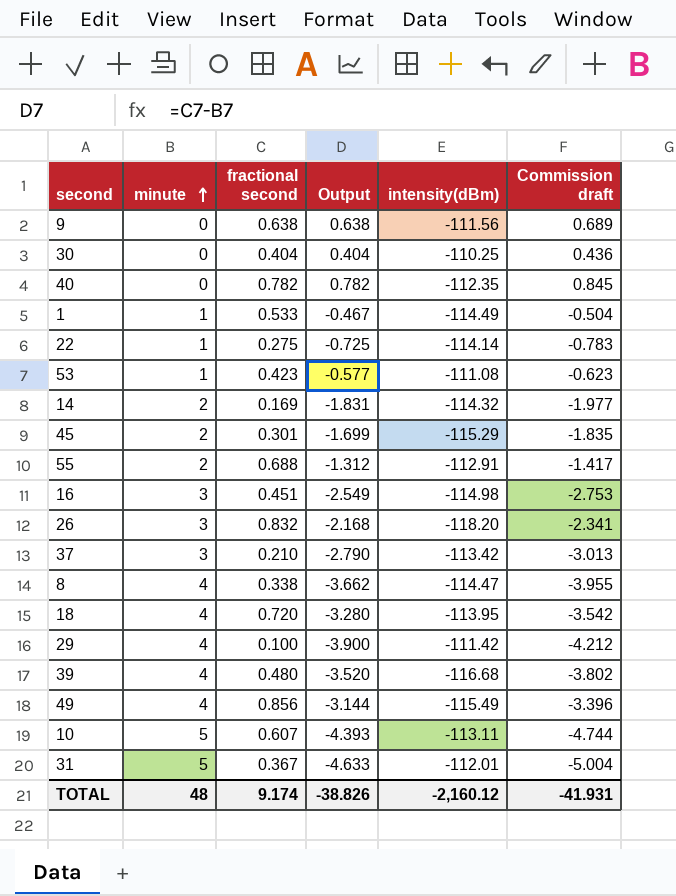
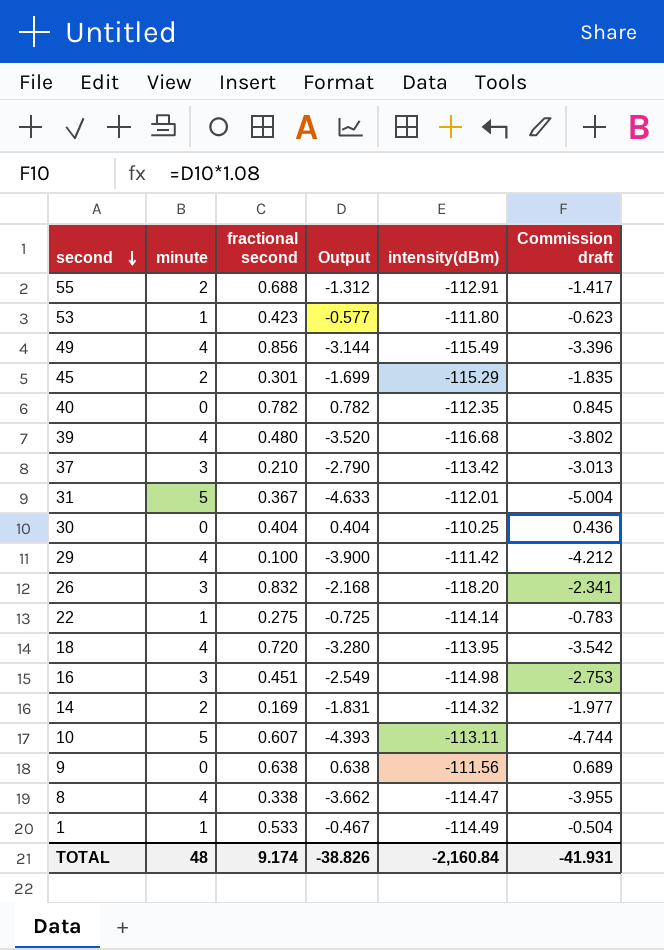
row order: minute ascending -> second descending
53 | intensity(dBm): -111.08 -> -111.80
TOTAL | intensity(dBm): -2,160.12 -> -2,160.84

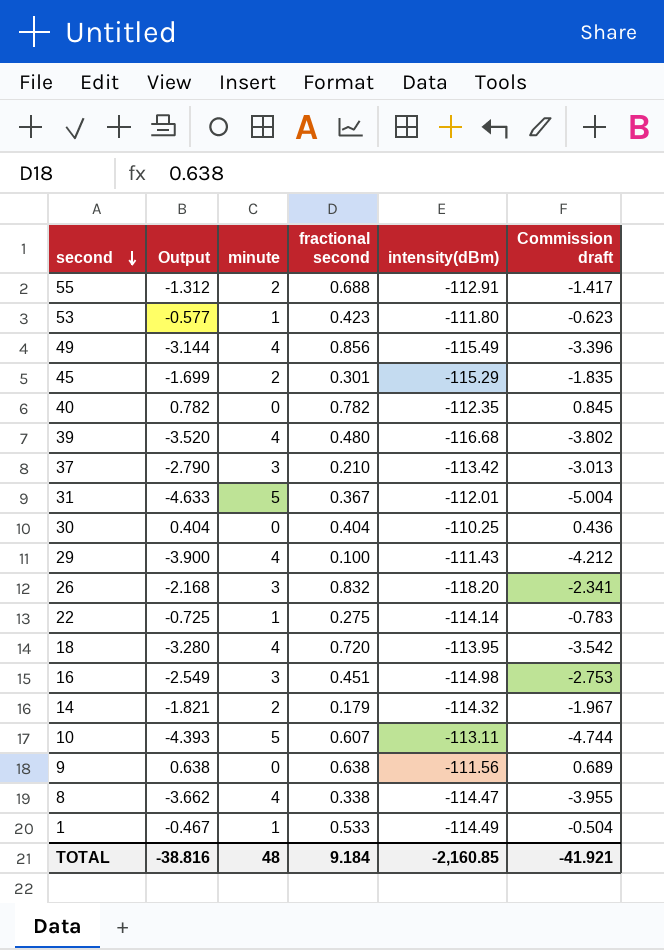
column Output | position: 4 -> 2
29 | intensity(dBm): -111.42 -> -111.43
14 | Output: -1.831 -> -1.821
14 | fractional second: 0.169 -> 0.179
14 | Commission draft: -1.977 -> -1.967
TOTAL | Output: -38.826 -> -38.816
TOTAL | fractional second: 9.174 -> 9.184
TOTAL | intensity(dBm): -2,160.84 -> -2,160.85
TOTAL | Commission draft: -41.931 -> -41.921

